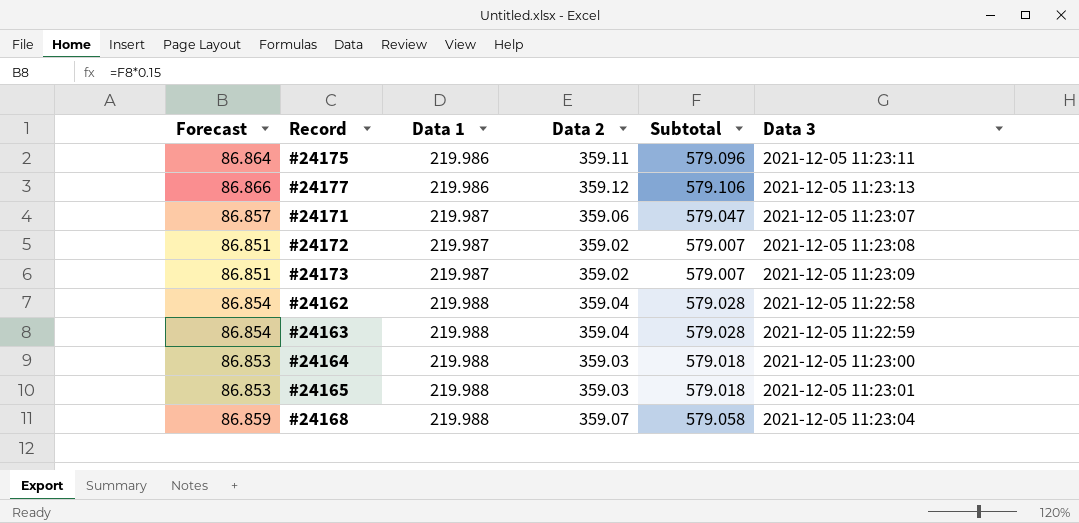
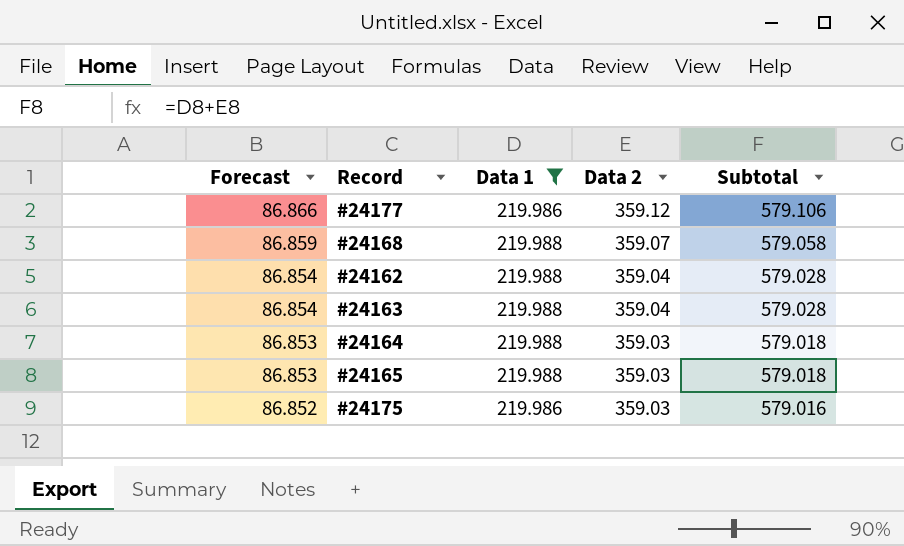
filter: none -> Data 1 != 219.987
row order: Data 1 ascending -> Forecast descending
column Data 3 | position: 6 -> none
#24175 | Forecast: 86.864 -> 86.852
#24175 | Data 2: 359.11 -> 359.03
#24175 | Subtotal: 579.096 -> 579.016

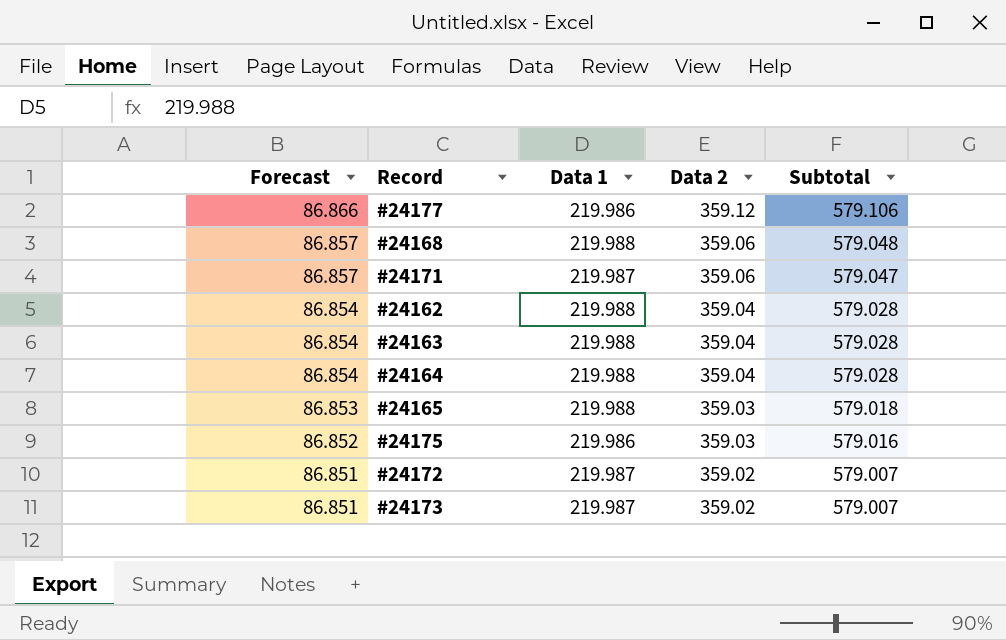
filter: Data 1 != 219.987 -> none
#24168 | Forecast: 86.859 -> 86.857
#24168 | Data 2: 359.07 -> 359.06
#24168 | Subtotal: 579.058 -> 579.048
#24164 | Forecast: 86.853 -> 86.854
#24164 | Data 2: 359.03 -> 359.04
#24164 | Subtotal: 579.018 -> 579.028

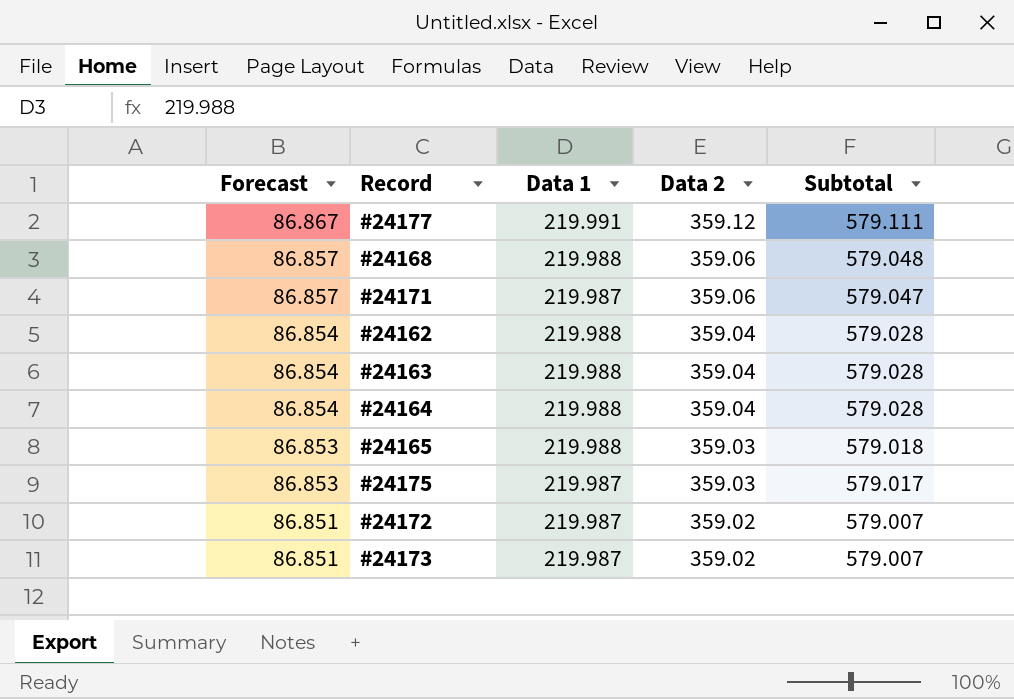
#24177 | Forecast: 86.866 -> 86.867
#24177 | Data 1: 219.986 -> 219.991
#24177 | Subtotal: 579.106 -> 579.111
#24175 | Forecast: 86.852 -> 86.853
#24175 | Data 1: 219.986 -> 219.987
#24175 | Subtotal: 579.016 -> 579.017

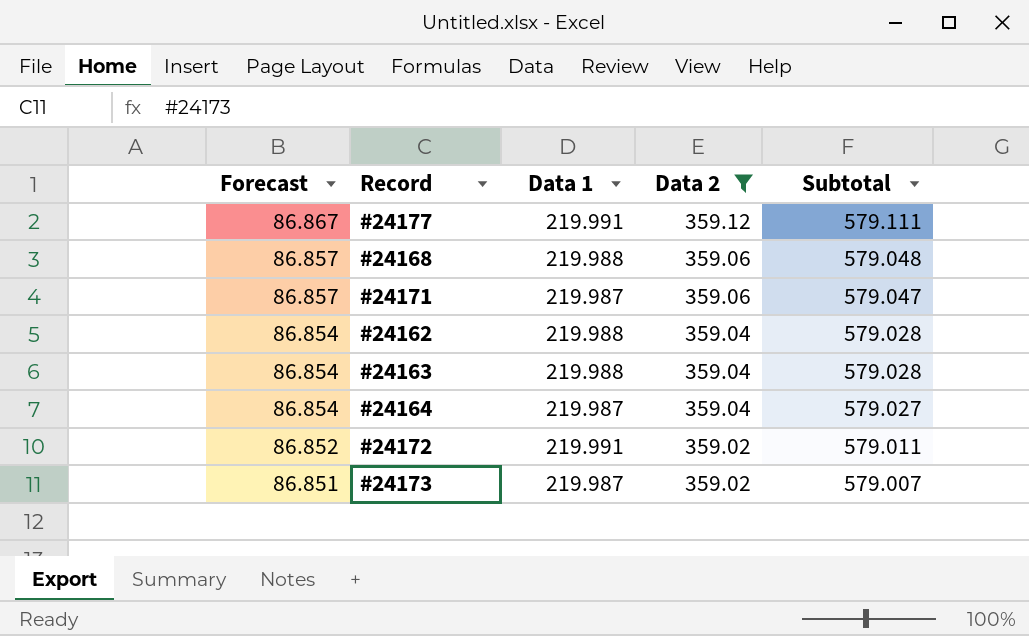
filter: none -> Data 2 != 359.03
#24164 | Data 1: 219.988 -> 219.987
#24164 | Subtotal: 579.028 -> 579.027
#24172 | Forecast: 86.851 -> 86.852
#24172 | Data 1: 219.987 -> 219.991
#24172 | Subtotal: 579.007 -> 579.011

